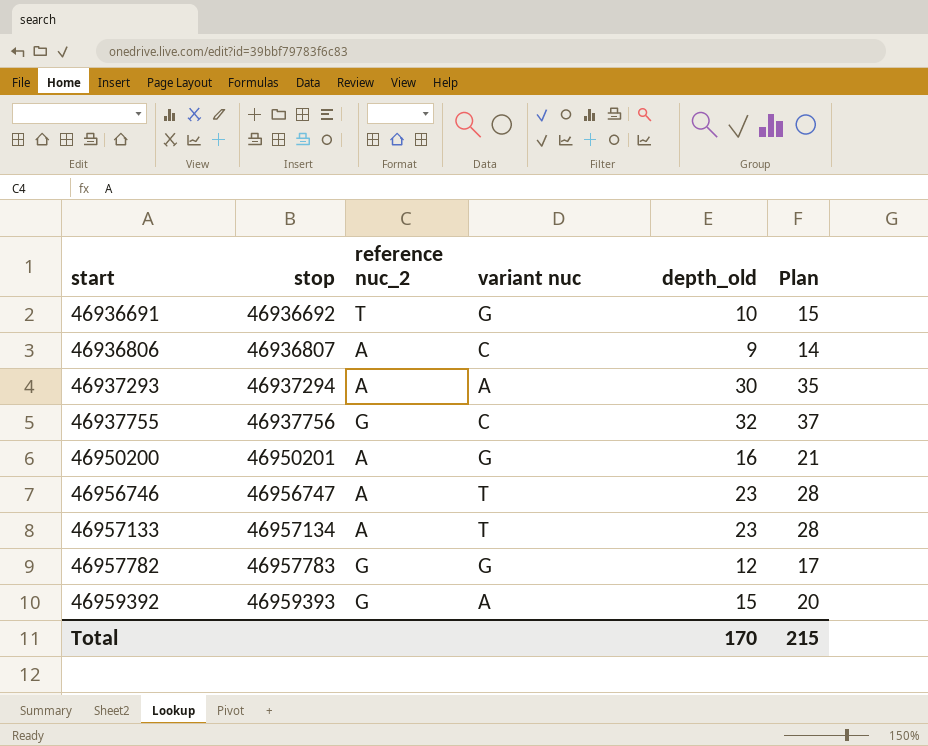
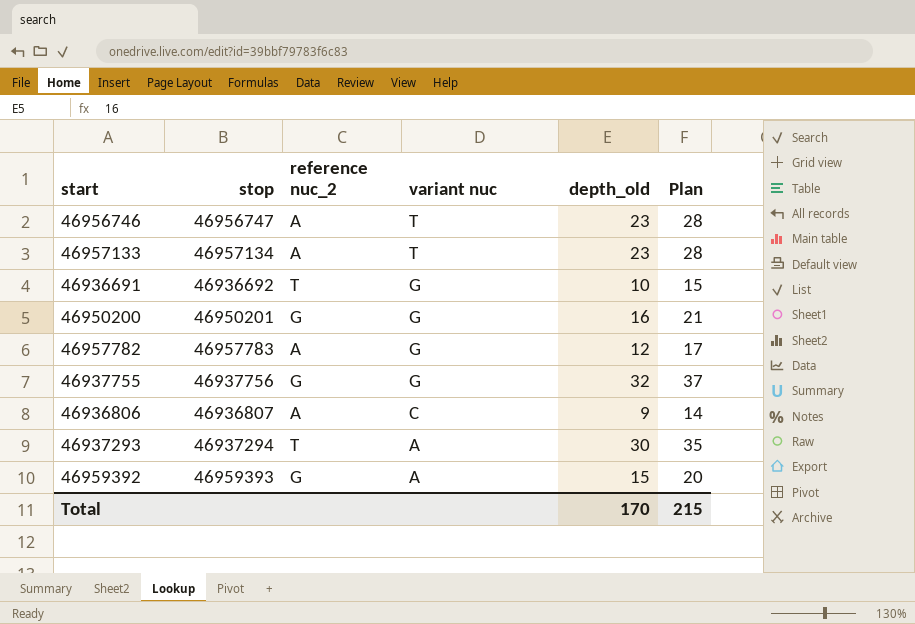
row order: start ascending -> variant nuc descending
46950200 | reference nuc_2: A -> G
46957782 | reference nuc_2: G -> A
46937755 | variant nuc: C -> G
46937293 | reference nuc_2: A -> T

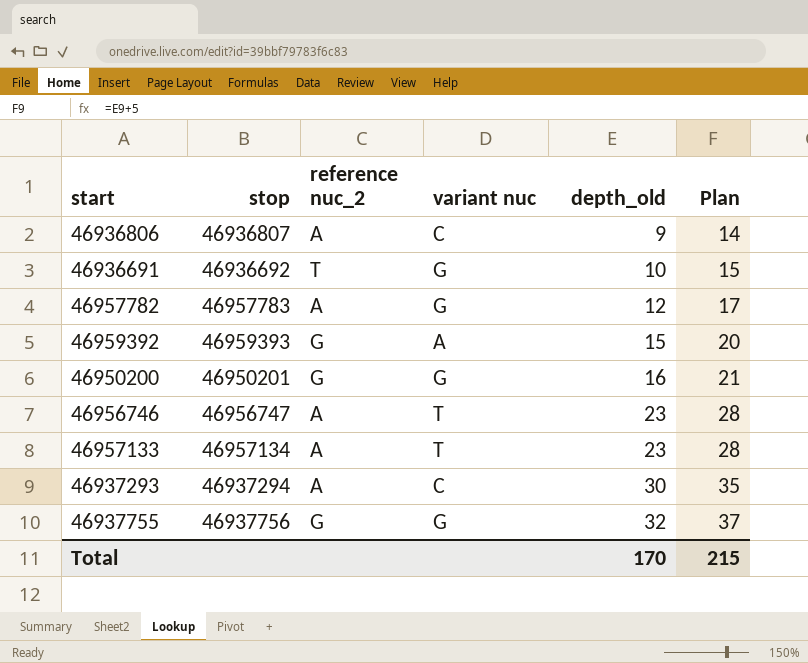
row order: variant nuc descending -> depth_old ascending
46937293 | reference nuc_2: T -> A
46937293 | variant nuc: A -> C

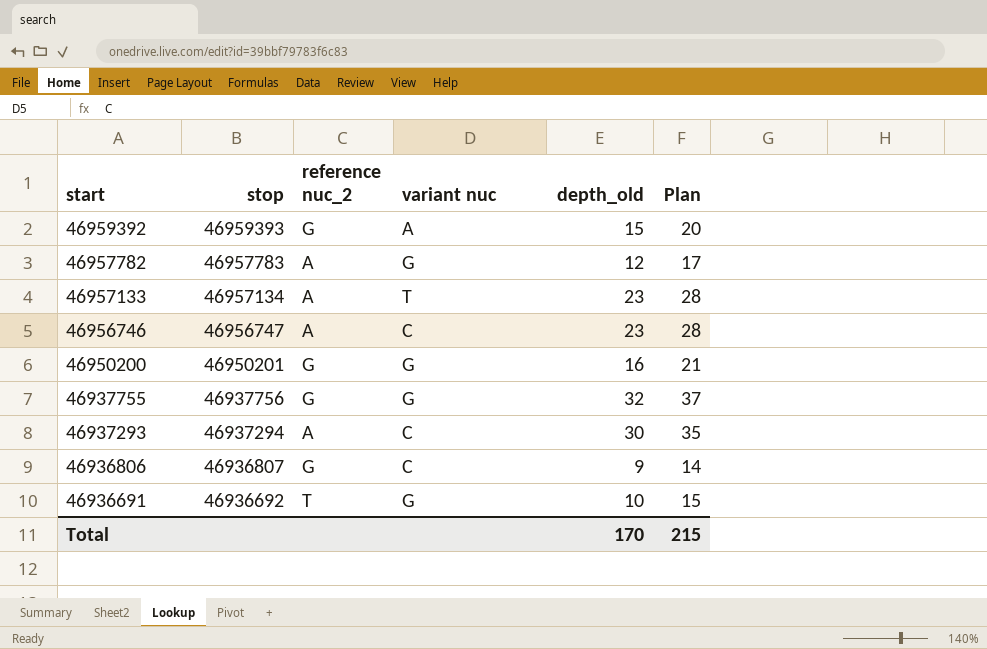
row order: depth_old ascending -> start descending
46956746 | variant nuc: T -> C
46936806 | reference nuc_2: A -> G

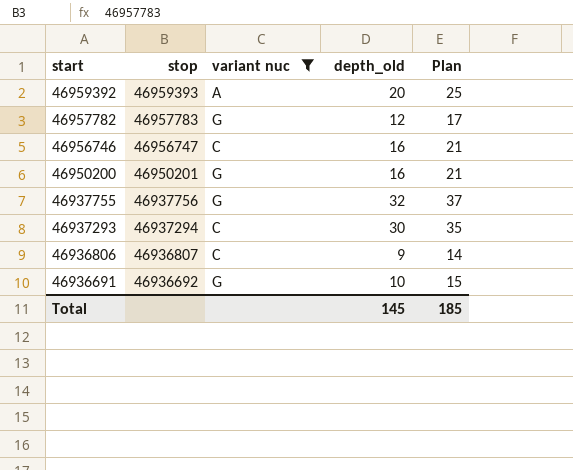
filter: none -> variant nuc != T
column reference nuc_2 | position: 3 -> none
46959392 | depth_old: 15 -> 20
46959392 | Plan: 20 -> 25
46956746 | depth_old: 23 -> 16
46956746 | Plan: 28 -> 21
Total | depth_old: 170 -> 145
Total | Plan: 215 -> 185

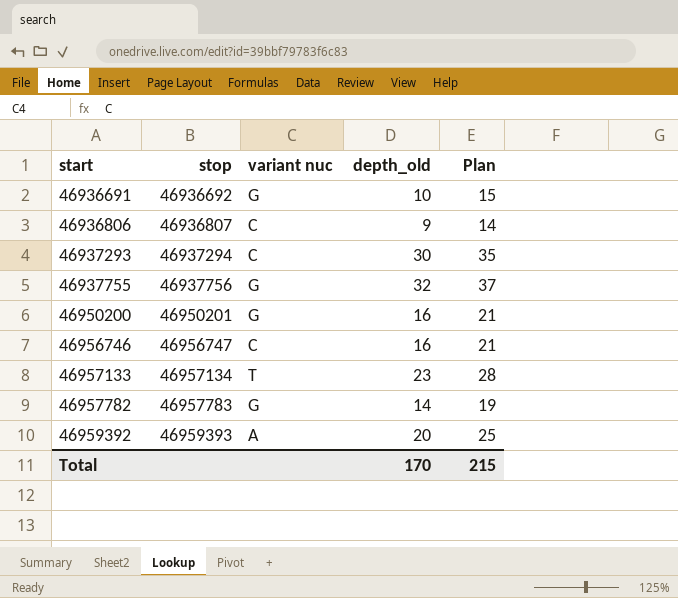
filter: variant nuc != T -> none
row order: start descending -> start ascending
46957782 | depth_old: 12 -> 14
46957782 | Plan: 17 -> 19
Total | depth_old: 145 -> 170
Total | Plan: 185 -> 215

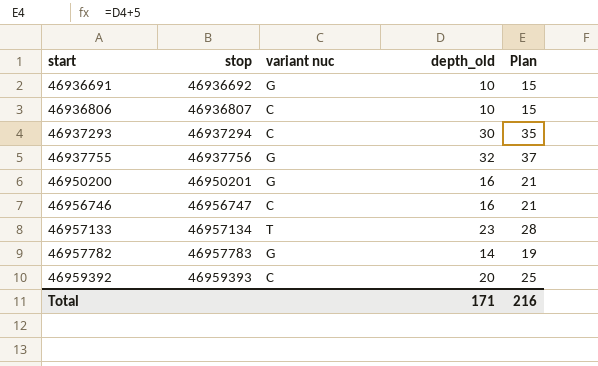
46936806 | depth_old: 9 -> 10
46936806 | Plan: 14 -> 15
46959392 | variant nuc: A -> C
Total | depth_old: 170 -> 171
Total | Plan: 215 -> 216

